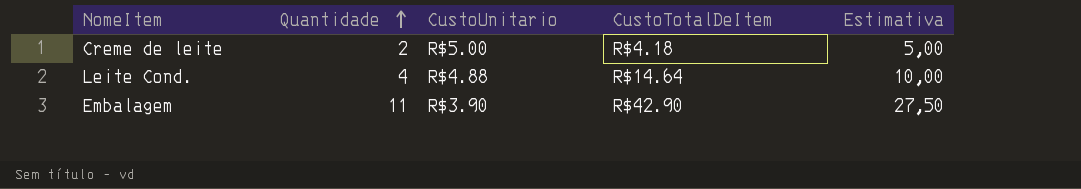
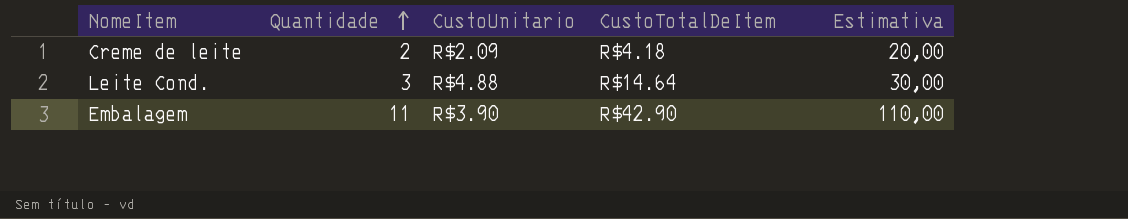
column Estimativa | formula: [Quantidade] * 2,5 -> [Quantidade] * 10
Creme de leite | CustoUnitario: R$5.00 -> R$2.09
Leite Cond. | Quantidade: 4 -> 3

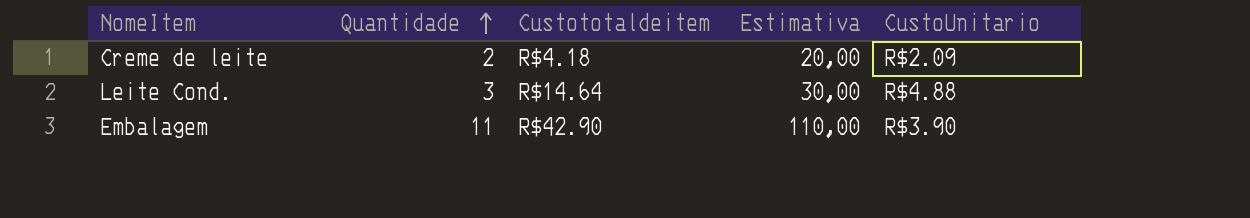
column name: CustoTotalDeItem -> Custototaldeitem
column CustoUnitario | position: 3 -> 5

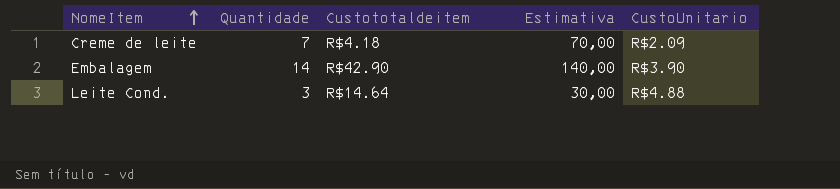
row order: Quantidade ascending -> NomeItem ascending
Creme de leite | Quantidade: 2 -> 7
Creme de leite | Estimativa: 20,00 -> 70,00
Embalagem | Quantidade: 11 -> 14
Embalagem | Estimativa: 110,00 -> 140,00

